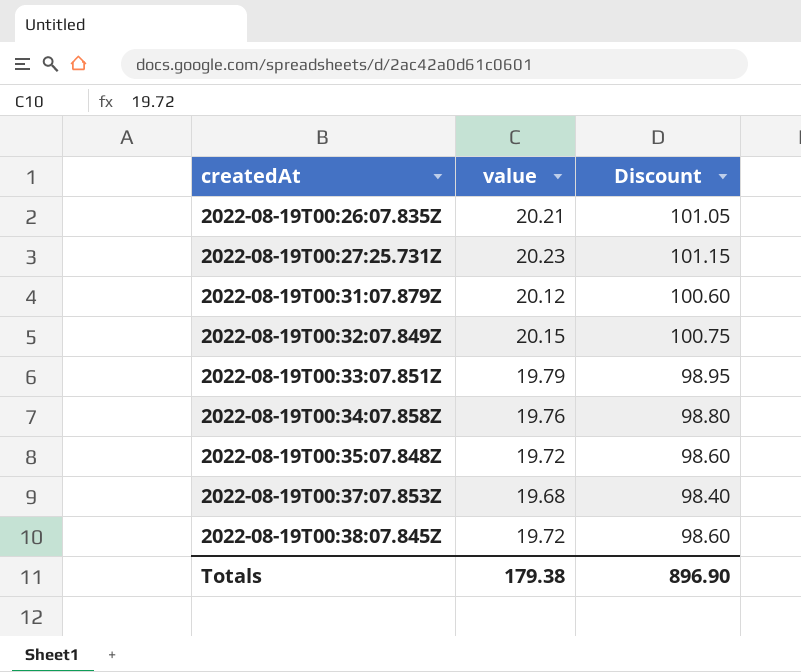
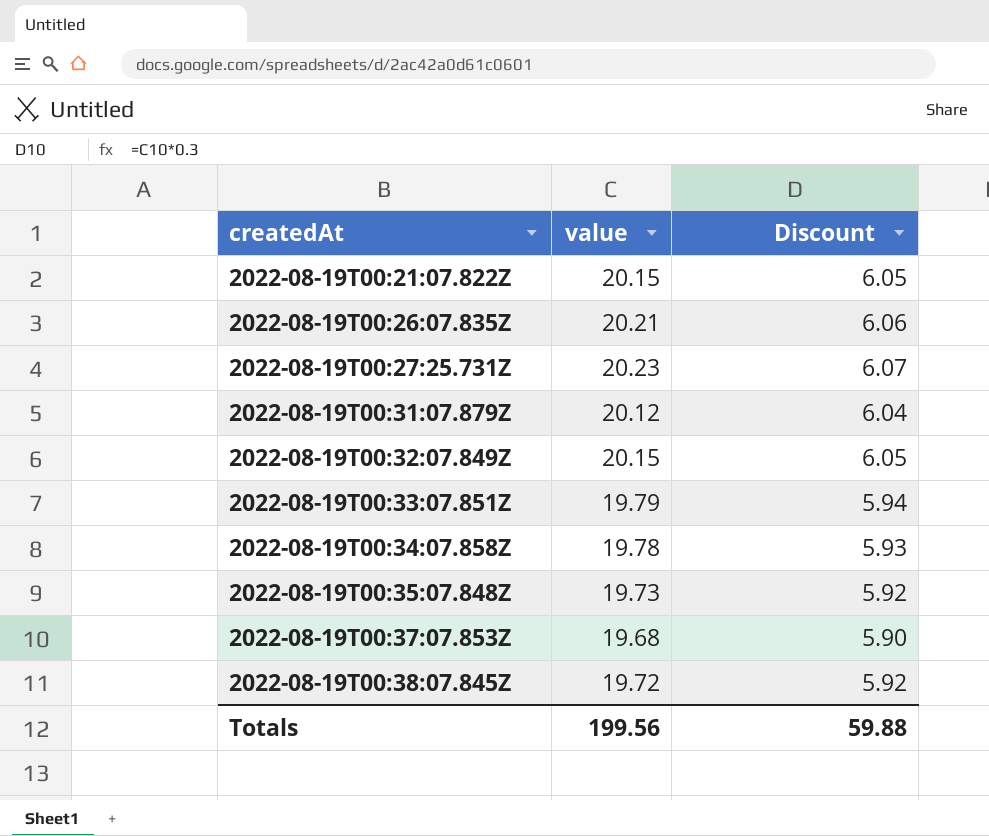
column Discount | formula: [value] * 5 -> [value] * 0.3
row 2022-08-19T00:21:07.822Z: none -> 20.15 | 6.05
2022-08-19T00:34:07.858Z | value: 19.76 -> 19.78
2022-08-19T00:35:07.848Z | value: 19.72 -> 19.73
Totals | value: 179.38 -> 199.56
Totals | Discount: 896.90 -> 59.88

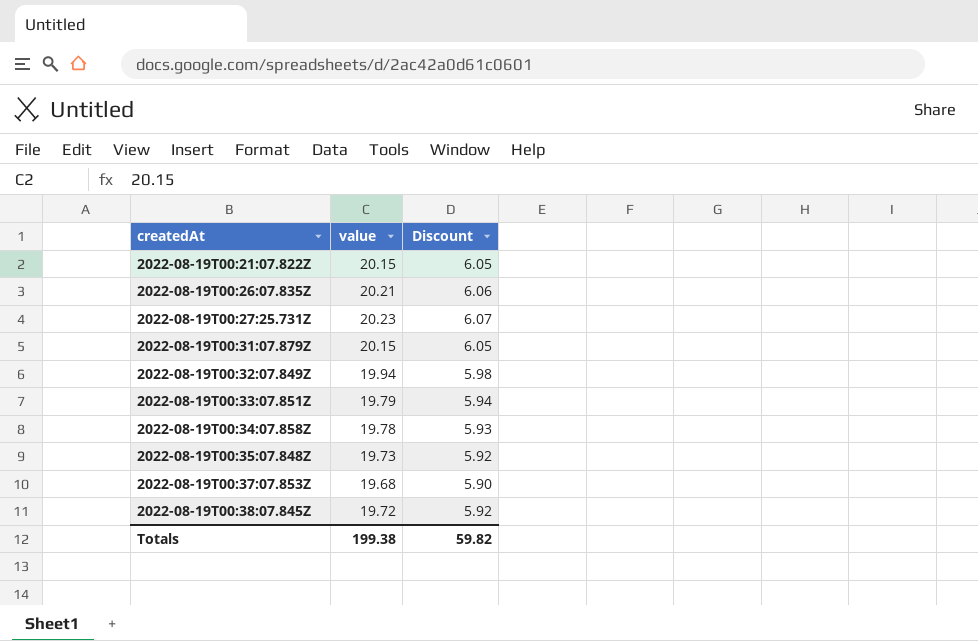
2022-08-19T00:31:07.879Z | value: 20.12 -> 20.15
2022-08-19T00:31:07.879Z | Discount: 6.04 -> 6.05
2022-08-19T00:32:07.849Z | value: 20.15 -> 19.94
2022-08-19T00:32:07.849Z | Discount: 6.05 -> 5.98
Totals | value: 199.56 -> 199.38
Totals | Discount: 59.88 -> 59.82

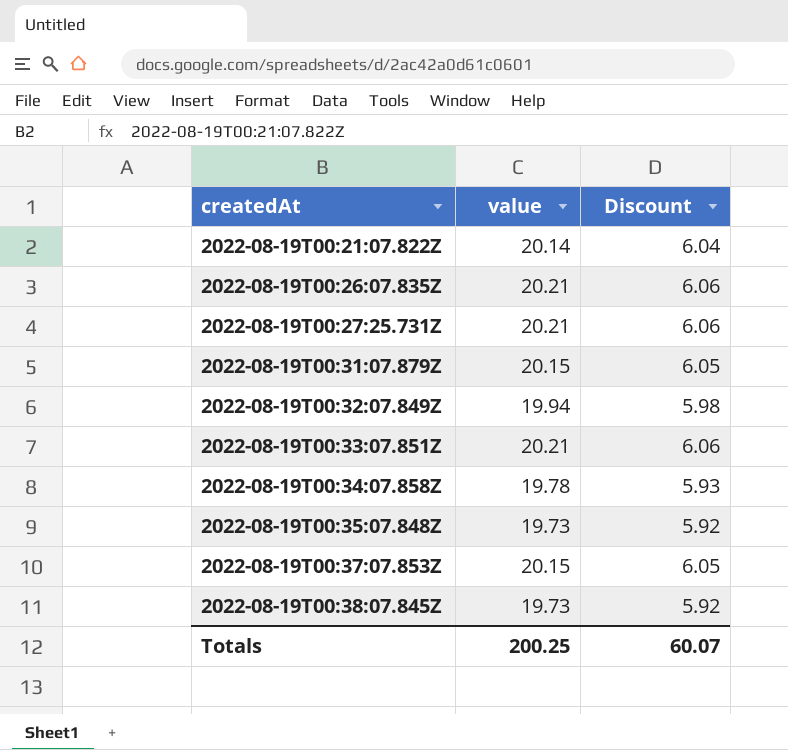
2022-08-19T00:21:07.822Z | value: 20.15 -> 20.14
2022-08-19T00:21:07.822Z | Discount: 6.05 -> 6.04
2022-08-19T00:27:25.731Z | value: 20.23 -> 20.21
2022-08-19T00:27:25.731Z | Discount: 6.07 -> 6.06
2022-08-19T00:33:07.851Z | value: 19.79 -> 20.21
2022-08-19T00:33:07.851Z | Discount: 5.94 -> 6.06
2022-08-19T00:37:07.853Z | value: 19.68 -> 20.15
2022-08-19T00:37:07.853Z | Discount: 5.90 -> 6.05
2022-08-19T00:38:07.845Z | value: 19.72 -> 19.73
Totals | value: 199.38 -> 200.25
Totals | Discount: 59.82 -> 60.07

